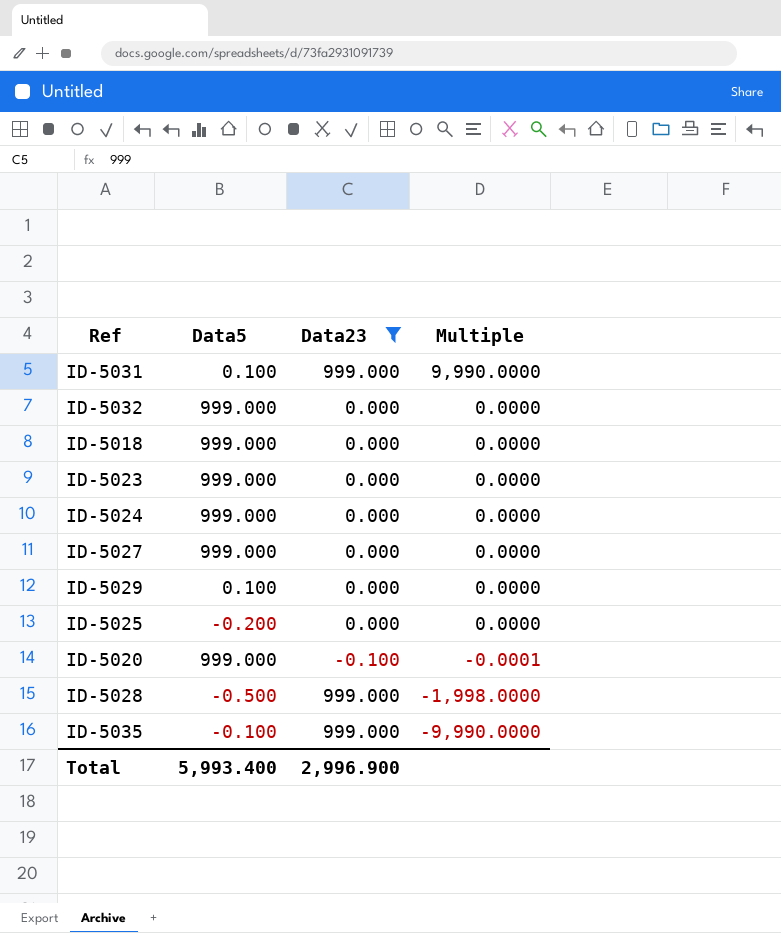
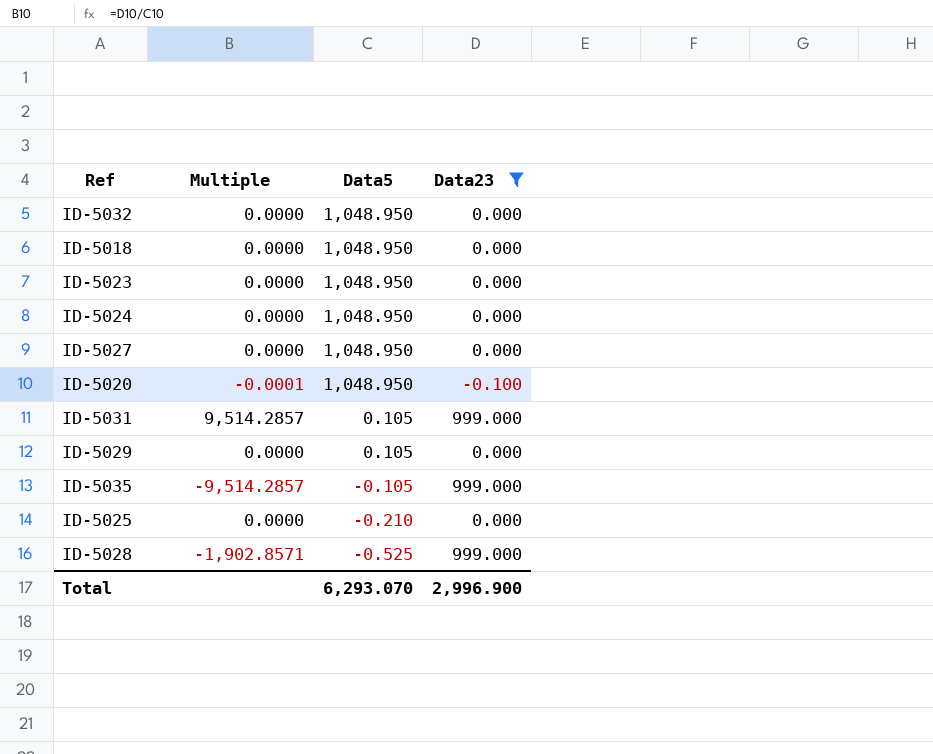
row order: Multiple descending -> Data5 descending
column Multiple | position: 4 -> 2
ID-5032 | Data5: 999.000 -> 1,048.950
ID-5018 | Data5: 999.000 -> 1,048.950
ID-5023 | Data5: 999.000 -> 1,048.950
ID-5024 | Data5: 999.000 -> 1,048.950
ID-5027 | Data5: 999.000 -> 1,048.950
ID-5020 | Data5: 999.000 -> 1,048.950
ID-5031 | Multiple: 9,990.0000 -> 9,514.2857
ID-5031 | Data5: 0.100 -> 0.105
ID-5029 | Data5: 0.100 -> 0.105
ID-5035 | Multiple: -9,990.0000 -> -9,514.2857
ID-5035 | Data5: -0.100 -> -0.105
ID-5025 | Data5: -0.200 -> -0.210
ID-5028 | Multiple: -1,998.0000 -> -1,902.8571
ID-5028 | Data5: -0.500 -> -0.525
Total | Data5: 5,993.400 -> 6,293.070

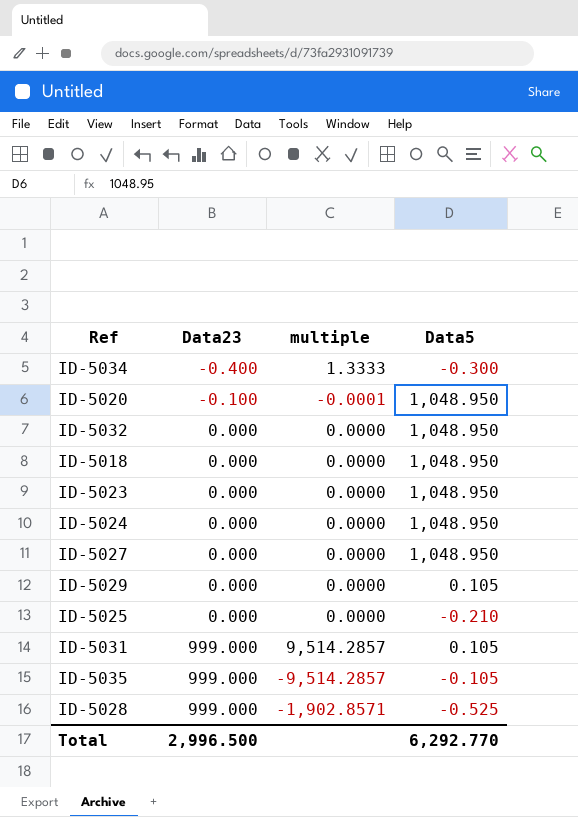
filter: Data23 != -0.400 -> none
row order: Data5 descending -> Data23 ascending
column Data23 | position: 4 -> 2
column name: Multiple -> multiple
Total | Data23: 2,996.900 -> 2,996.500
Total | Data5: 6,293.070 -> 6,292.770

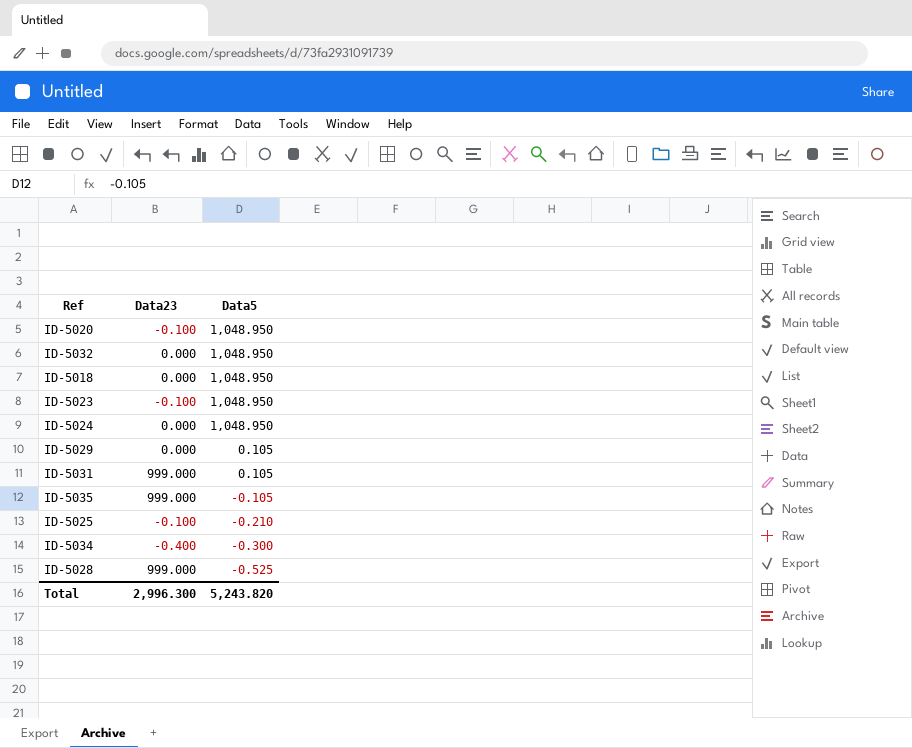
row order: Data23 ascending -> Data5 descending
column multiple | formula: [Data23] / [Data5] -> none
row ID-5027: 0.000 | 0.0000 | 1,048.950 -> none
ID-5023 | Data23: 0.000 -> -0.100
ID-5025 | Data23: 0.000 -> -0.100
Total | Data23: 2,996.500 -> 2,996.300
Total | Data5: 6,292.770 -> 5,243.820

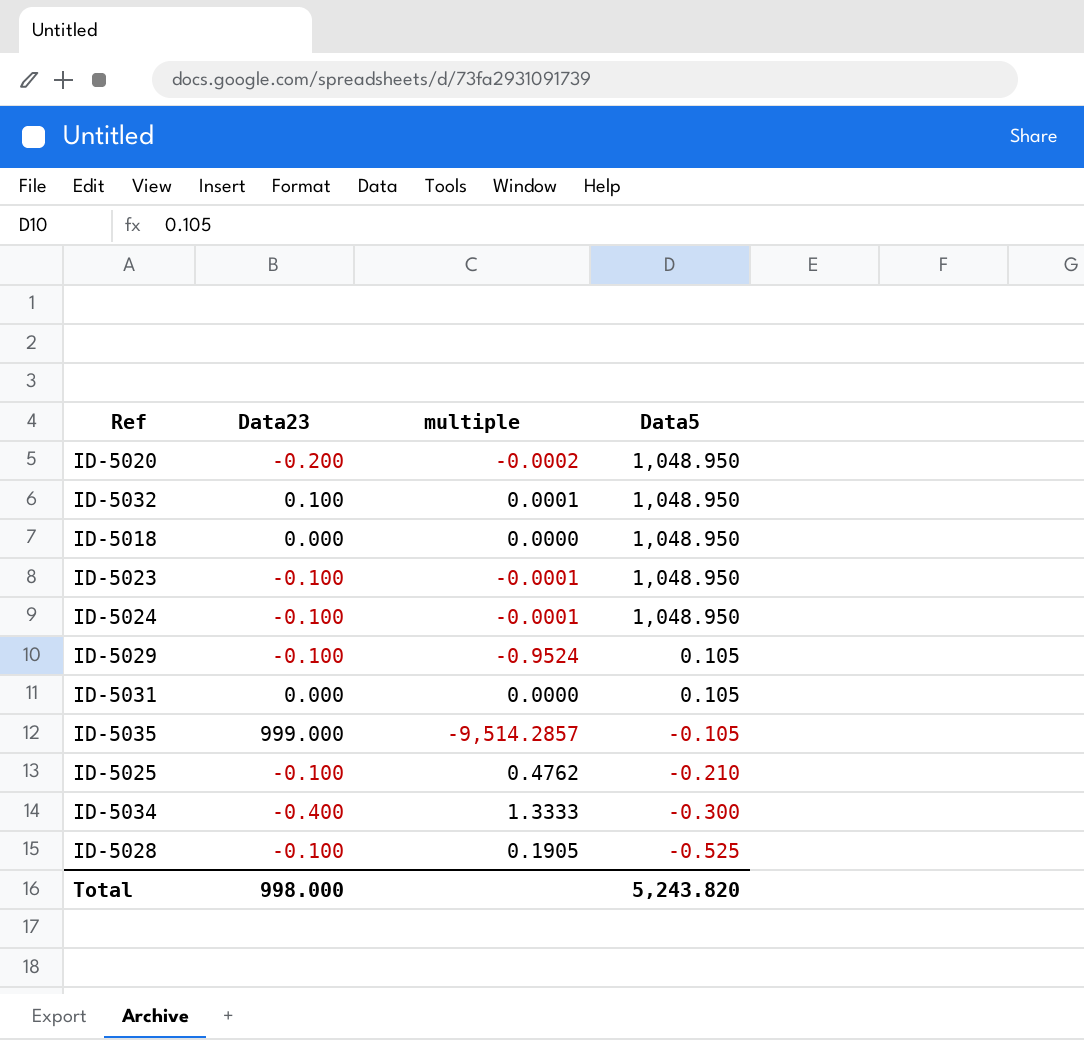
column multiple | formula: none -> [Data23] / [Data5]
ID-5020 | Data23: -0.100 -> -0.200
ID-5032 | Data23: 0.000 -> 0.100
ID-5024 | Data23: 0.000 -> -0.100
ID-5029 | Data23: 0.000 -> -0.100
ID-5031 | Data23: 999.000 -> 0.000
ID-5028 | Data23: 999.000 -> -0.100
Total | Data23: 2,996.300 -> 998.000

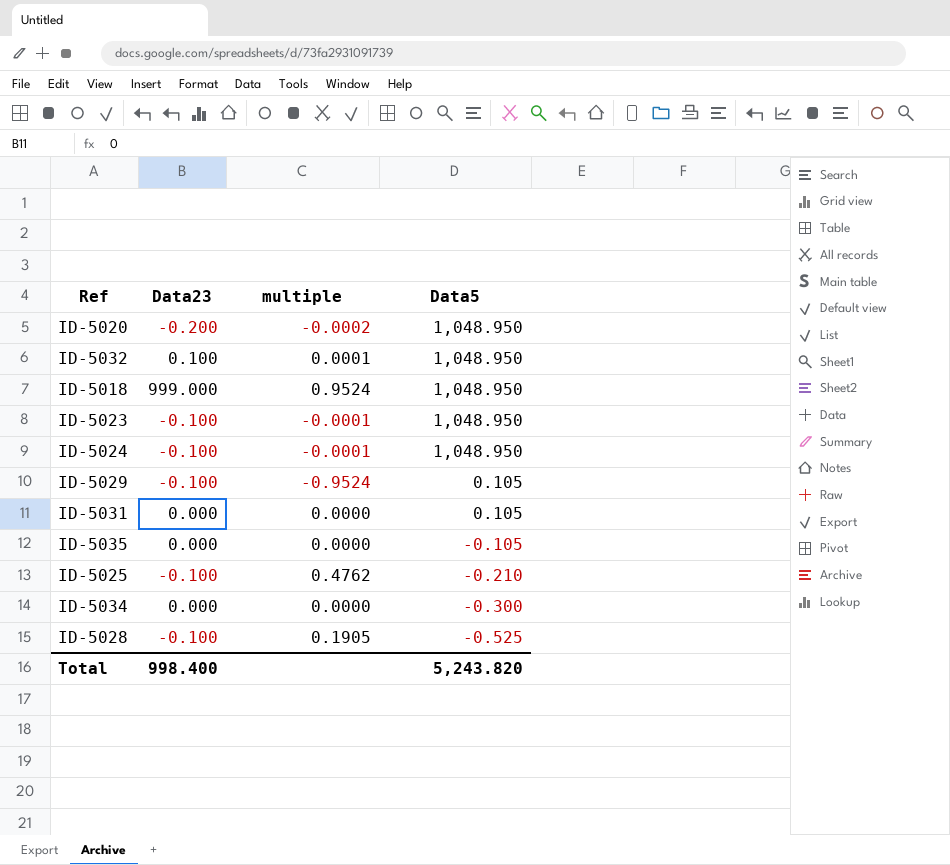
ID-5018 | Data23: 0.000 -> 999.000
ID-5018 | multiple: 0.0000 -> 0.9524
ID-5035 | Data23: 999.000 -> 0.000
ID-5035 | multiple: -9,514.2857 -> 0.0000
ID-5034 | Data23: -0.400 -> 0.000
ID-5034 | multiple: 1.3333 -> 0.0000
Total | Data23: 998.000 -> 998.400

